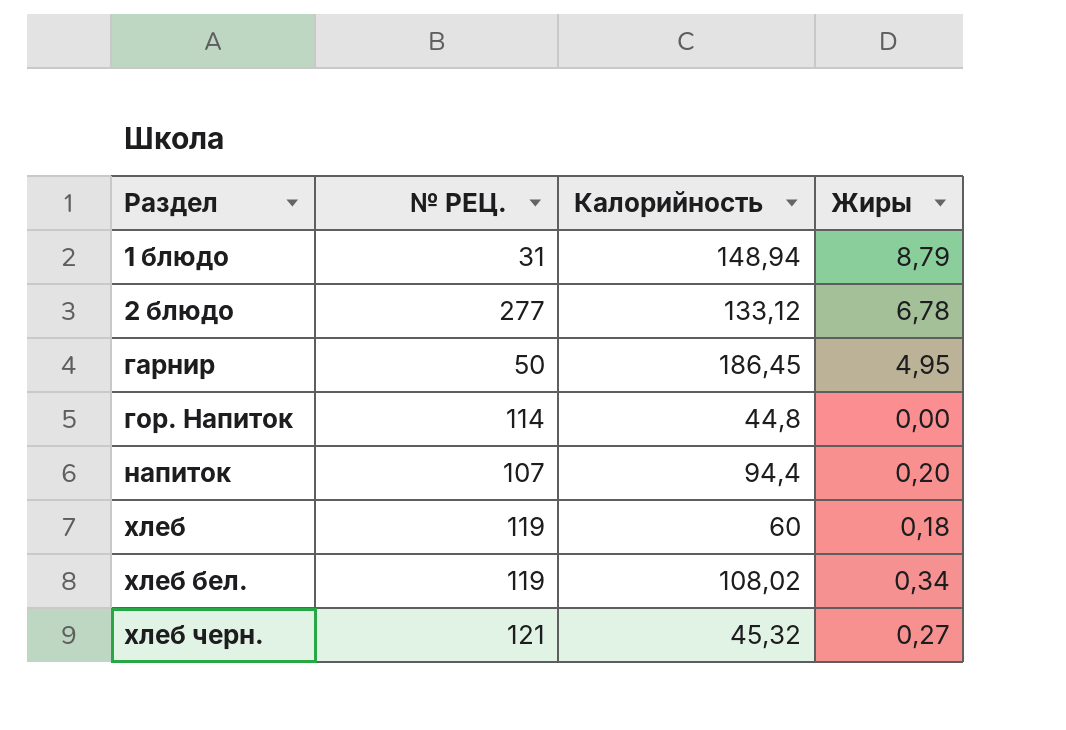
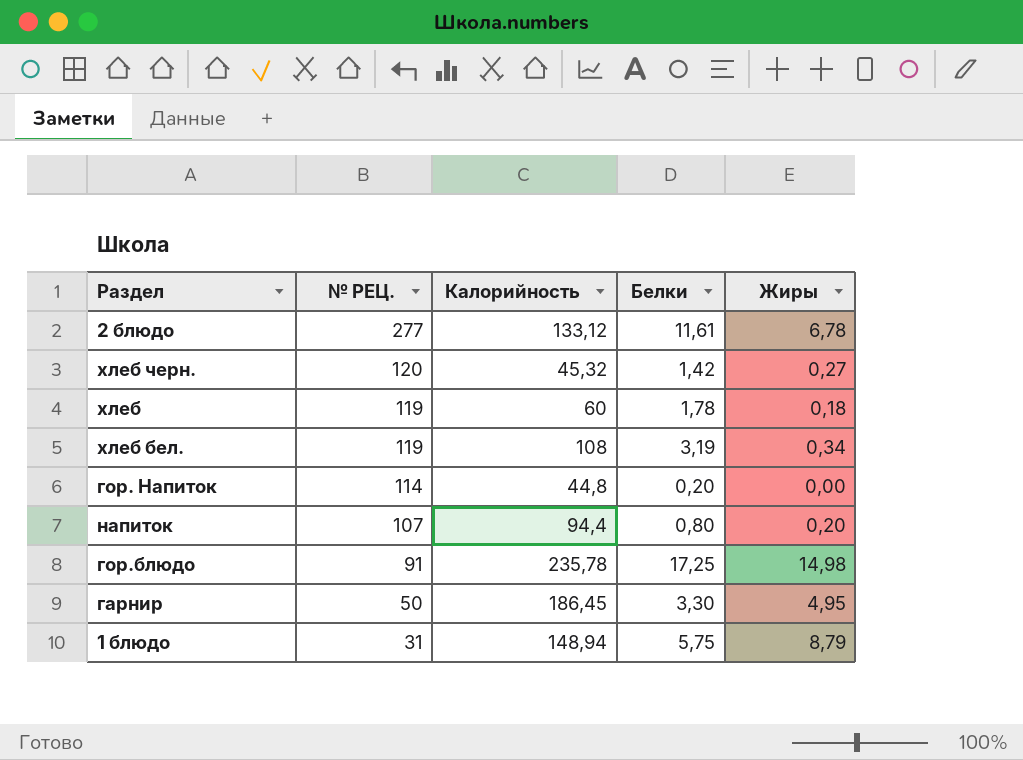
row order: Раздел ascending -> № РЕЦ. descending
column Белки | position: none -> 4
хлеб черн. | № РЕЦ.: 121 -> 120
хлеб бел. | Калорийность: 108,02 -> 108
row гор.блюдо: none -> 91 | 235,78 | 17,25 | 14,98

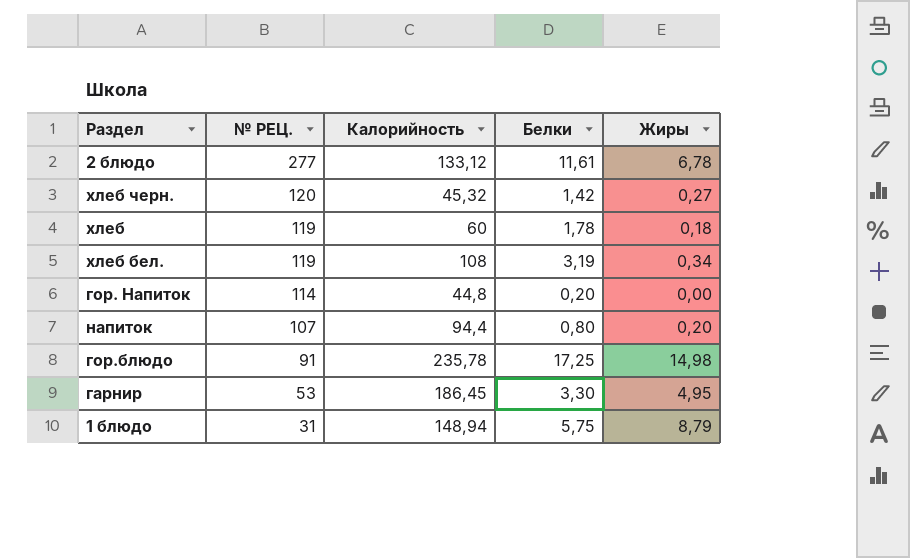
гарнир | № РЕЦ.: 50 -> 53

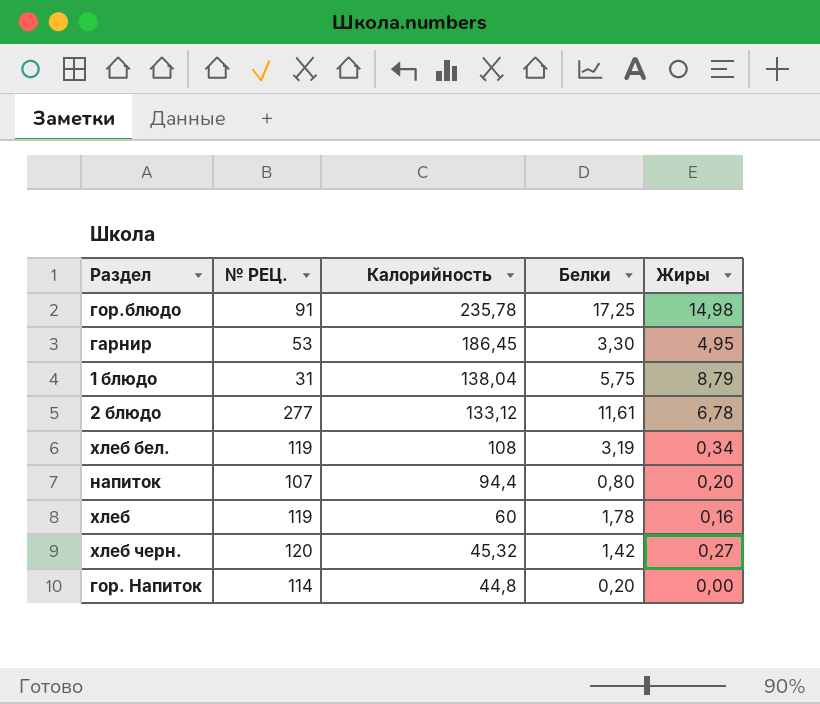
row order: № РЕЦ. descending -> Калорийность descending
1 блюдо | Калорийность: 148,94 -> 138,04
хлеб | Жиры: 0,18 -> 0,16

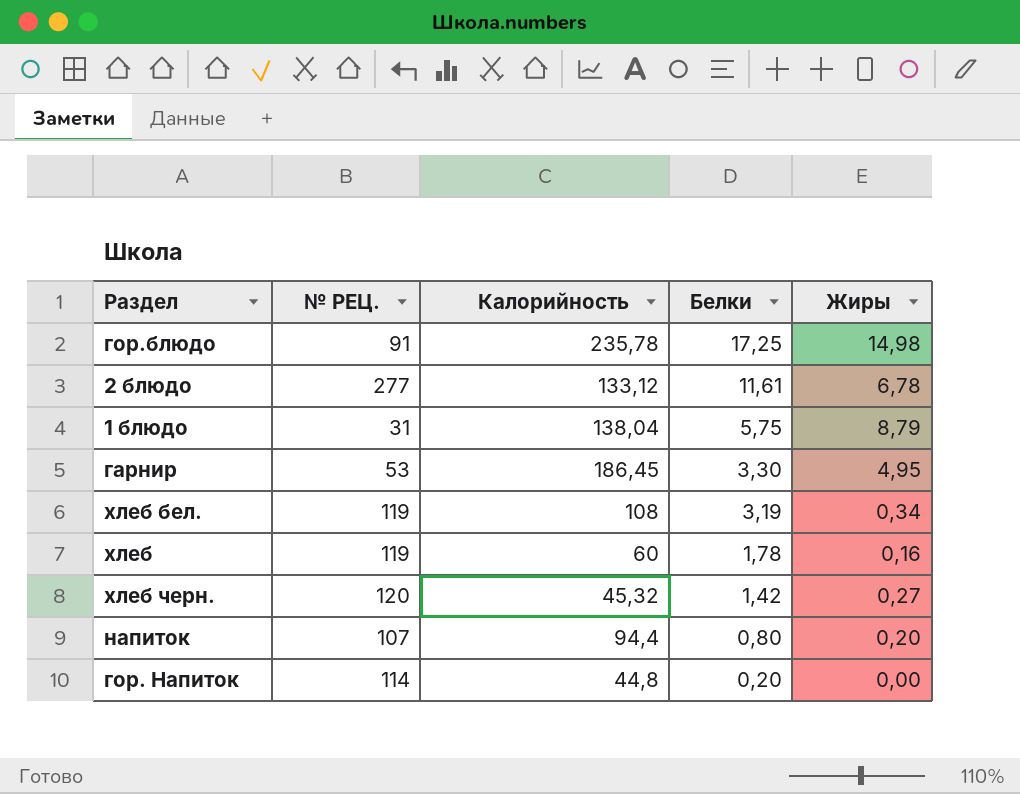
row order: Калорийность descending -> Белки descending

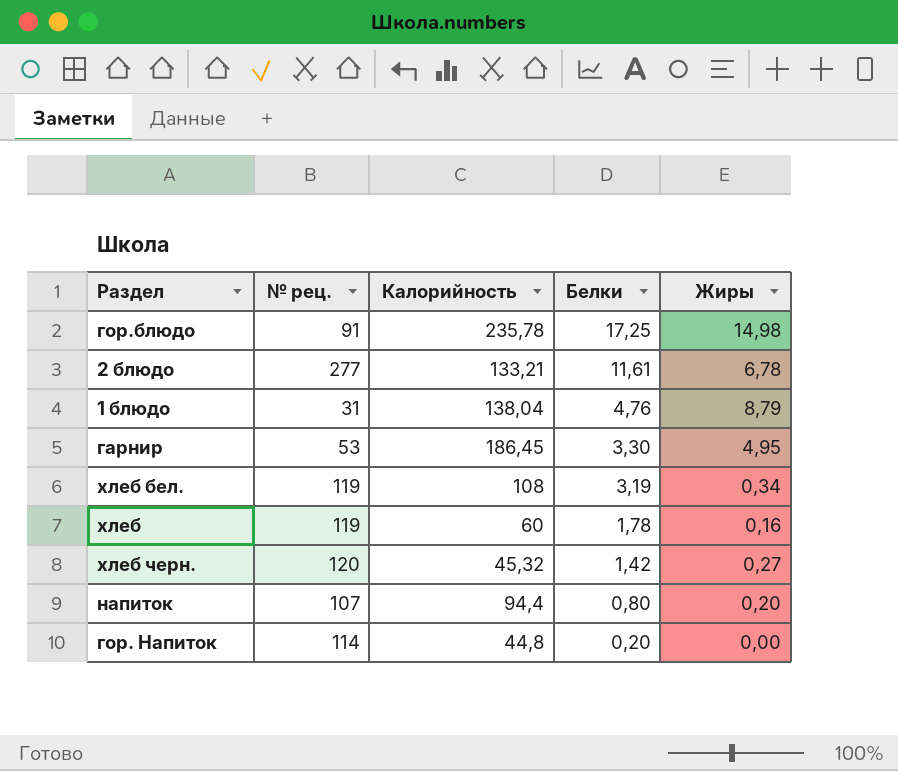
column name: № РЕЦ. -> № рец.
2 блюдо | Калорийность: 133,12 -> 133,21
1 блюдо | Белки: 5,75 -> 4,76

